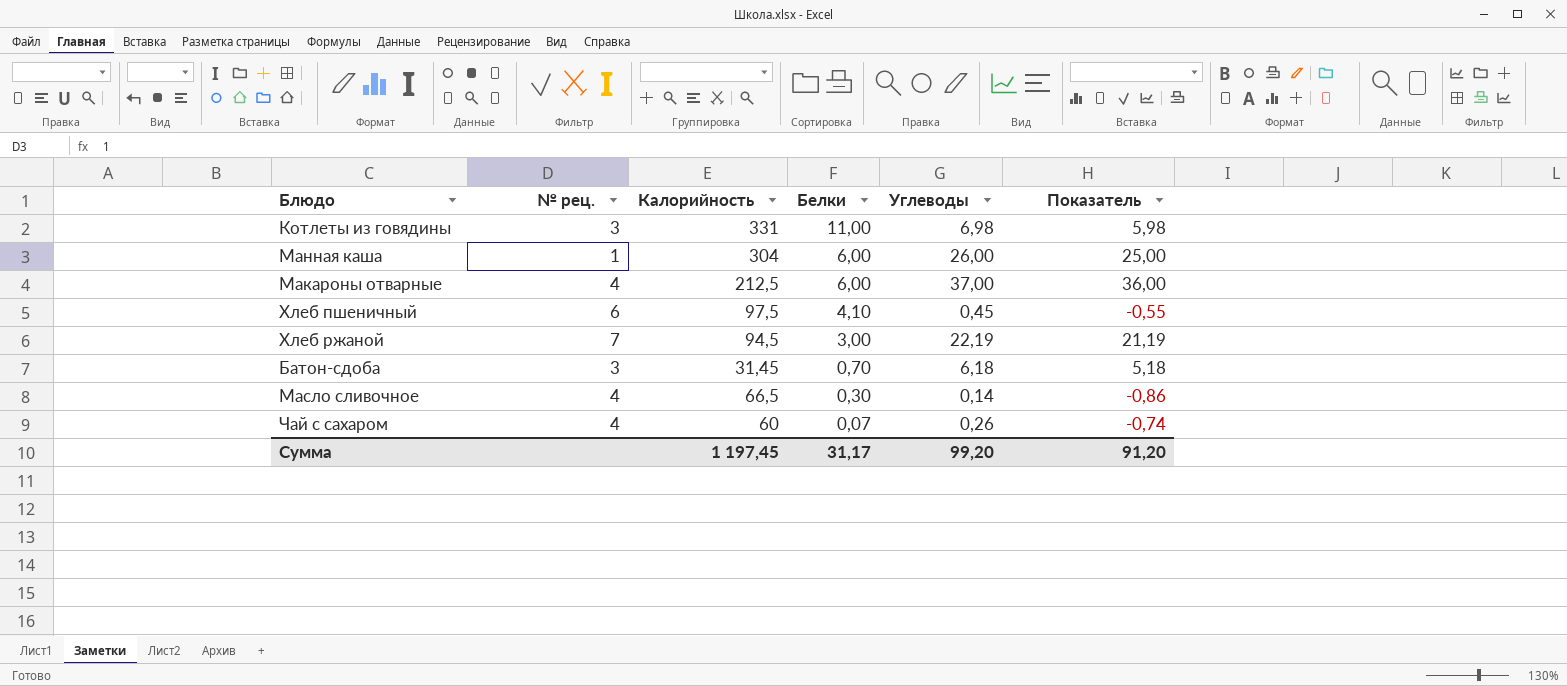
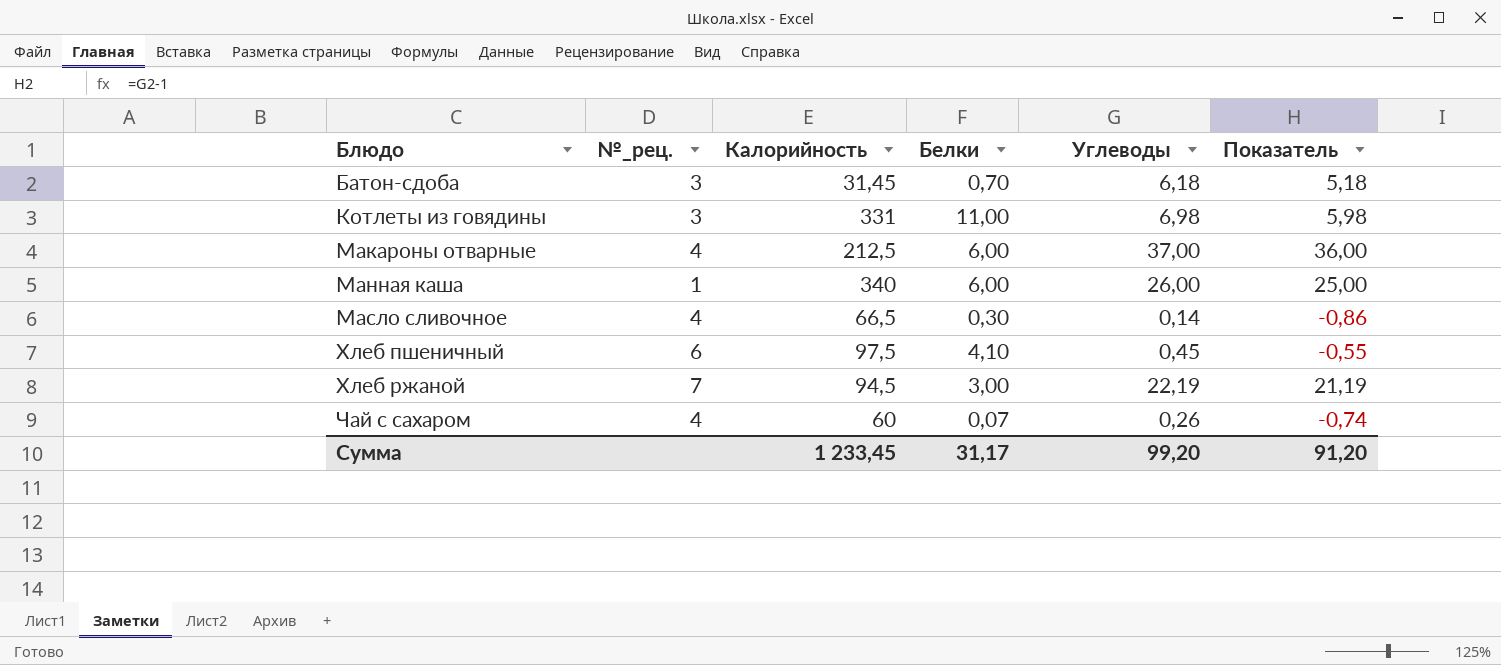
row order: Белки descending -> Блюдо ascending
column name: № рец. -> №_рец.
Манная каша | Калорийность: 304 -> 340
Сумма | Калорийность: 1 197,45 -> 1 233,45

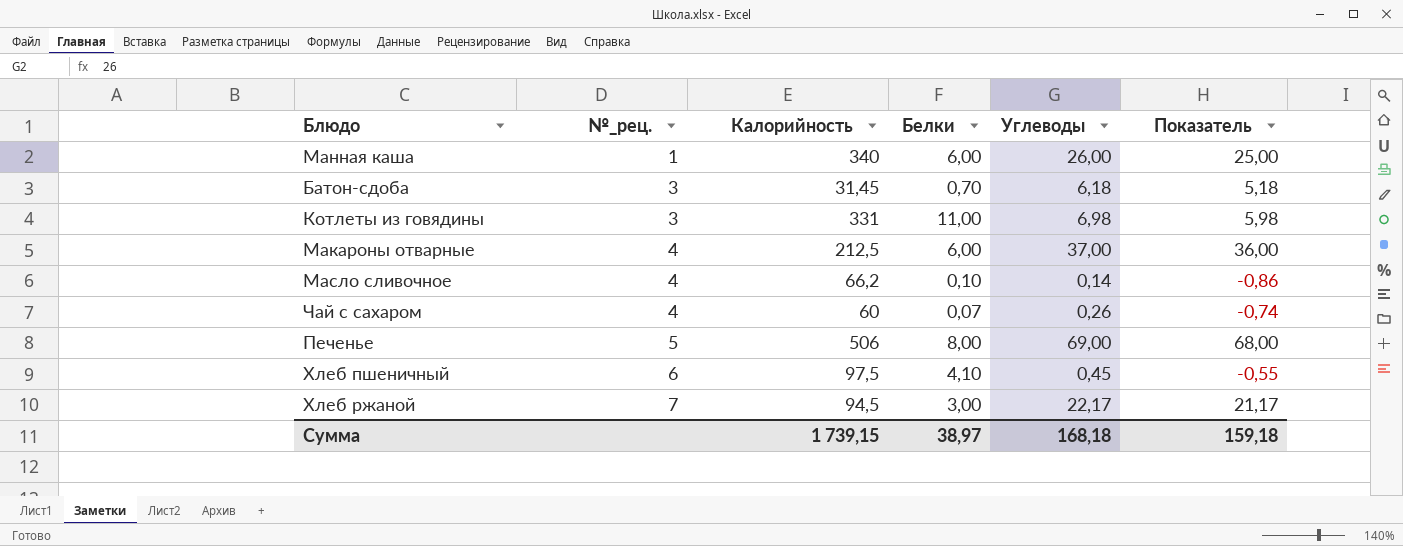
row order: Блюдо ascending -> №_рец. ascending
Масло сливочное | Калорийность: 66,5 -> 66,2
Масло сливочное | Белки: 0,30 -> 0,10
row Печенье: none -> 5 | 506 | 8,00 | 69,00 | 68,00
Хлеб ржаной | Углеводы: 22,19 -> 22,17
Хлеб ржаной | Показатель: 21,19 -> 21,17
Сумма | Калорийность: 1 233,45 -> 1 739,15
Сумма | Белки: 31,17 -> 38,97
Сумма | Углеводы: 99,20 -> 168,18
Сумма | Показатель: 91,20 -> 159,18

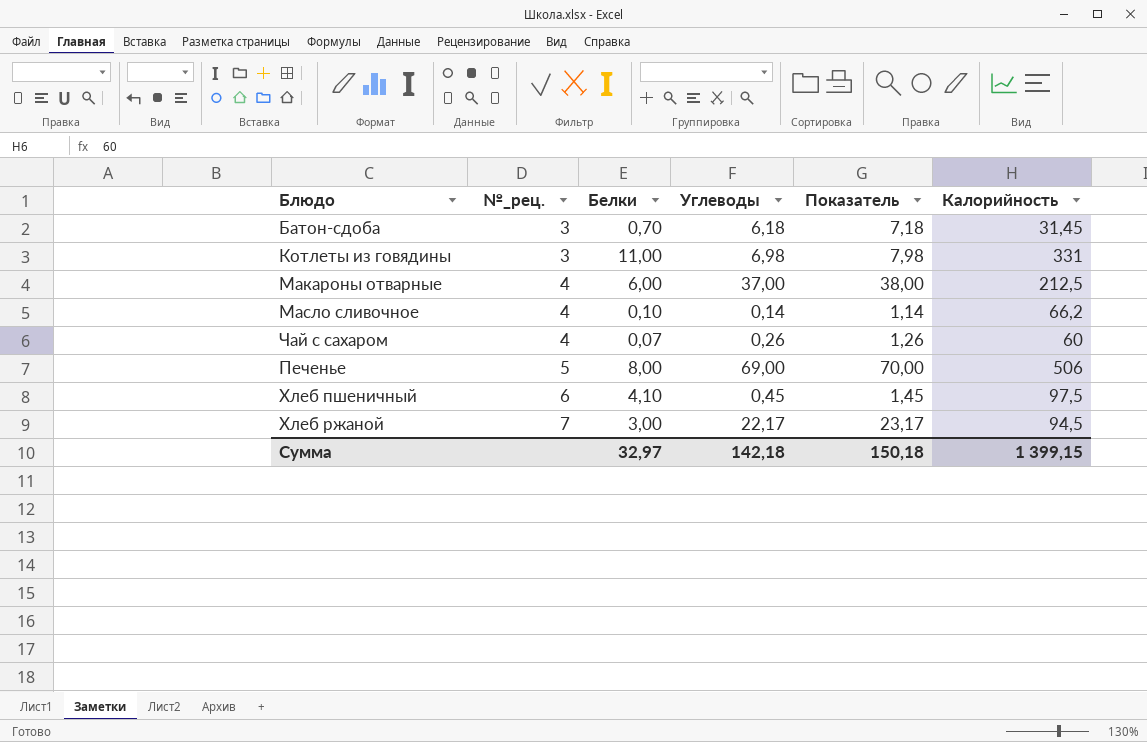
column Показатель | formula: [Углеводы] - 1 -> [Углеводы] + 1
column Калорийность | position: 3 -> 6
row Манная каша: 1 | 340 | 6,00 | 26,00 | 25,00 -> none
Сумма | Белки: 38,97 -> 32,97
Сумма | Углеводы: 168,18 -> 142,18
Сумма | Показатель: 159,18 -> 150,18
Сумма | Калорийность: 1 739,15 -> 1 399,15

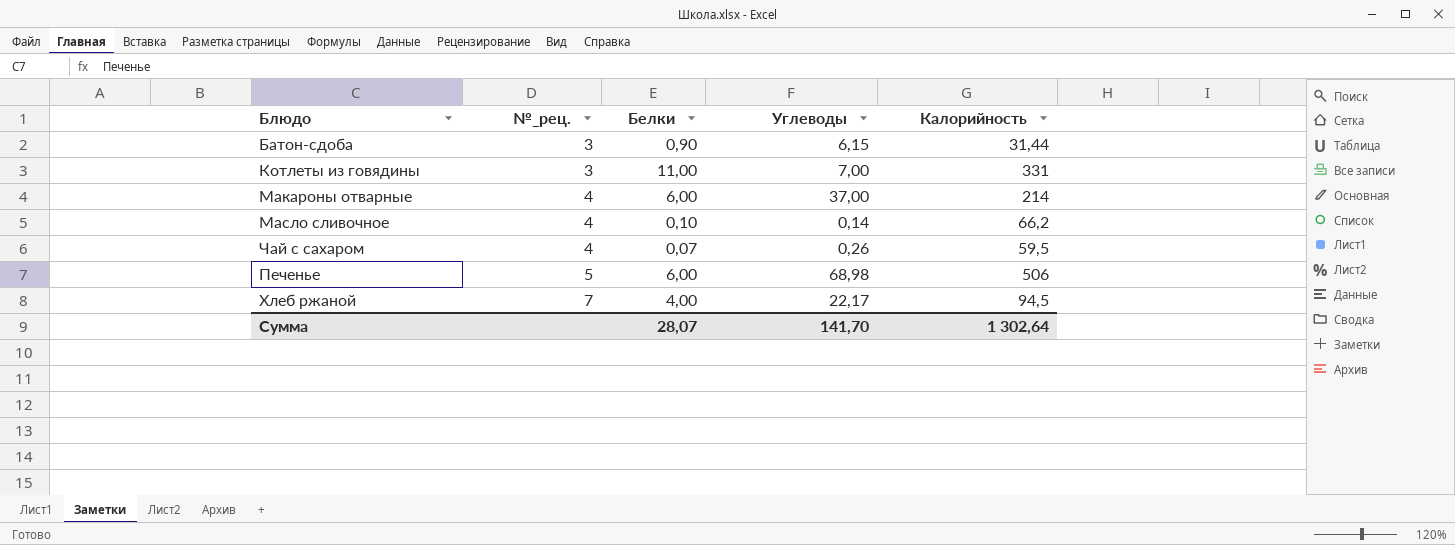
column Показатель | formula: [Углеводы] + 1 -> none
row Хлеб пшеничный: 6 | 4,10 | 0,45 | 1,45 | 97,5 -> none
Батон-сдоба | Белки: 0,70 -> 0,90
Батон-сдоба | Углеводы: 6,18 -> 6,15
Батон-сдоба | Калорийность: 31,45 -> 31,44
Котлеты из говядины | Углеводы: 6,98 -> 7,00
Макароны отварные | Калорийность: 212,5 -> 214
Чай с сахаром | Калорийность: 60 -> 59,5
Печенье | Белки: 8,00 -> 6,00
Печенье | Углеводы: 69,00 -> 68,98
Хлеб ржаной | Белки: 3,00 -> 4,00
Сумма | Белки: 32,97 -> 28,07
Сумма | Углеводы: 142,18 -> 141,70
Сумма | Калорийность: 1 399,15 -> 1 302,64

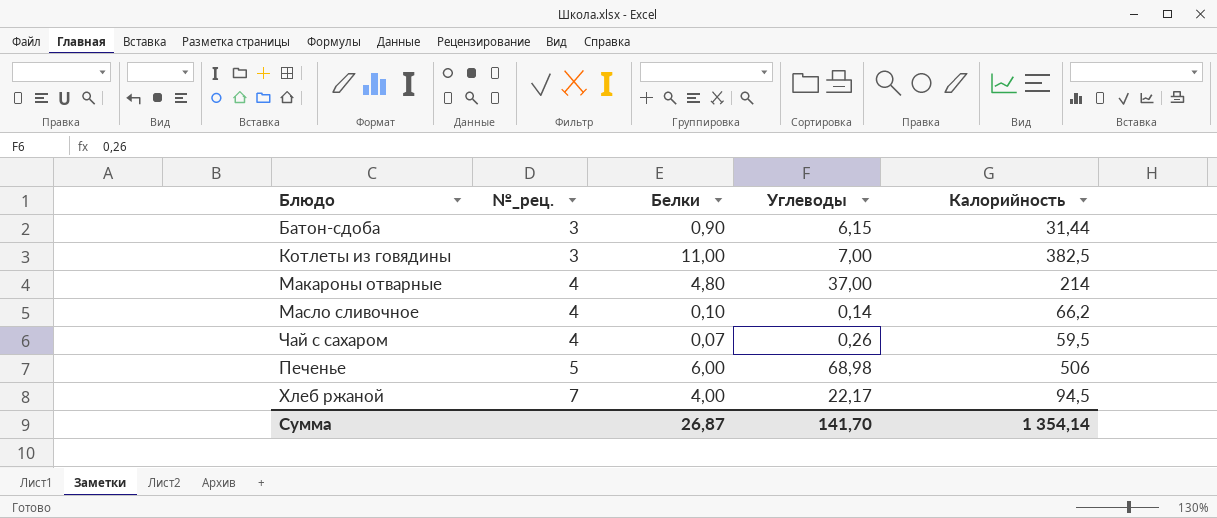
Котлеты из говядины | Калорийность: 331 -> 382,5
Макароны отварные | Белки: 6,00 -> 4,80
Сумма | Белки: 28,07 -> 26,87
Сумма | Калорийность: 1 302,64 -> 1 354,14

